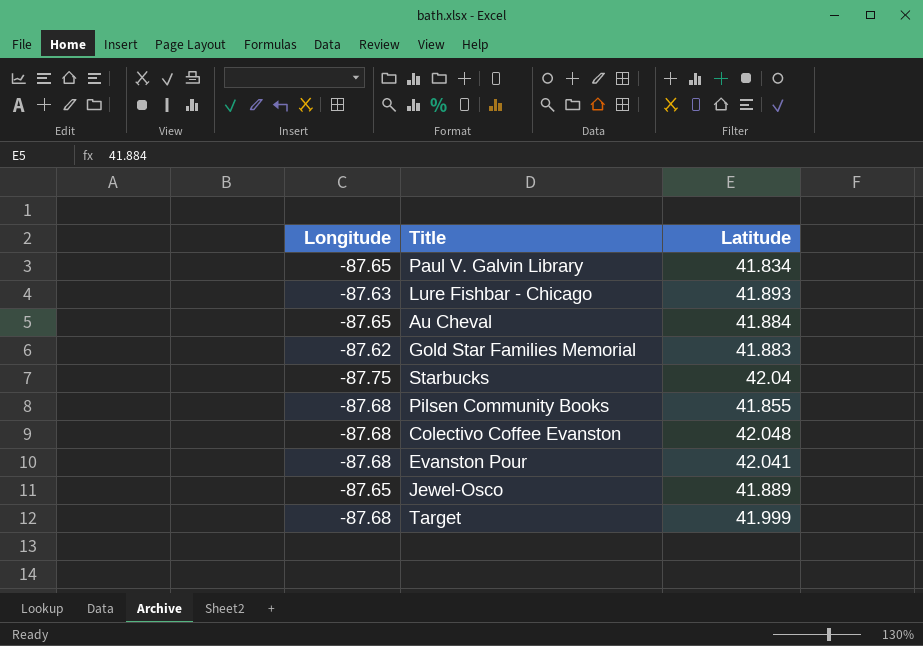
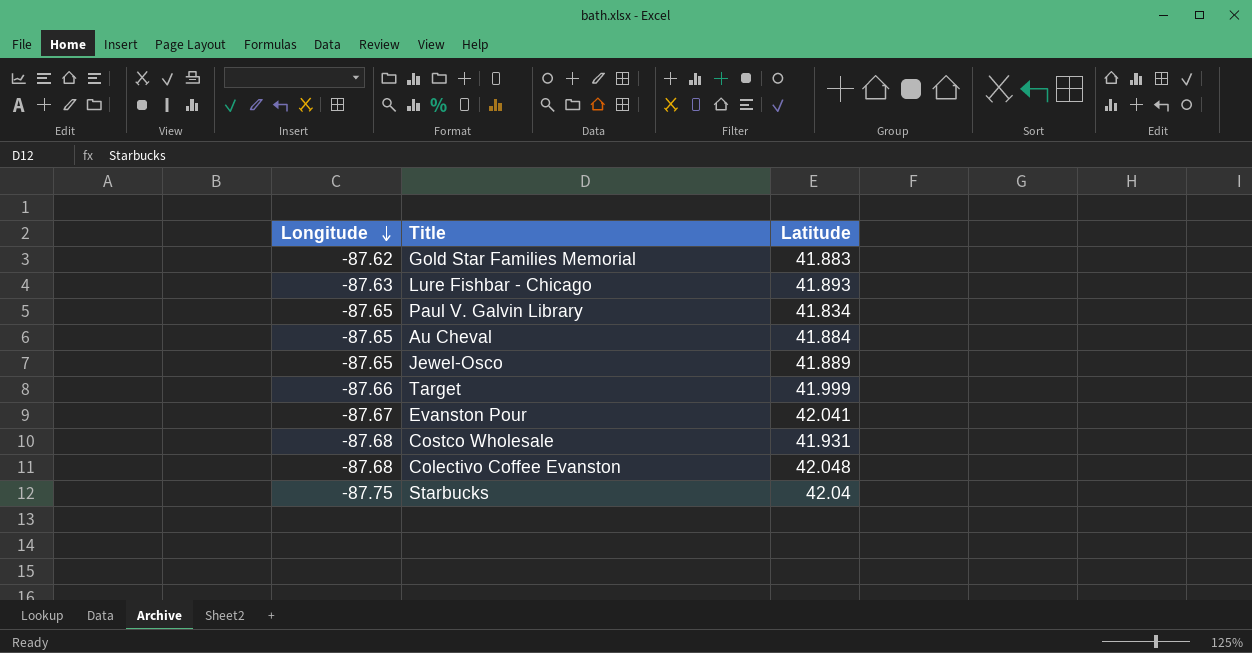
row order: none -> Longitude descending
row Pilsen Community Books: -87.68 | 41.855 -> none
Target | Longitude: -87.68 -> -87.66
Evanston Pour | Longitude: -87.68 -> -87.67
row Costco Wholesale: none -> -87.68 | 41.931

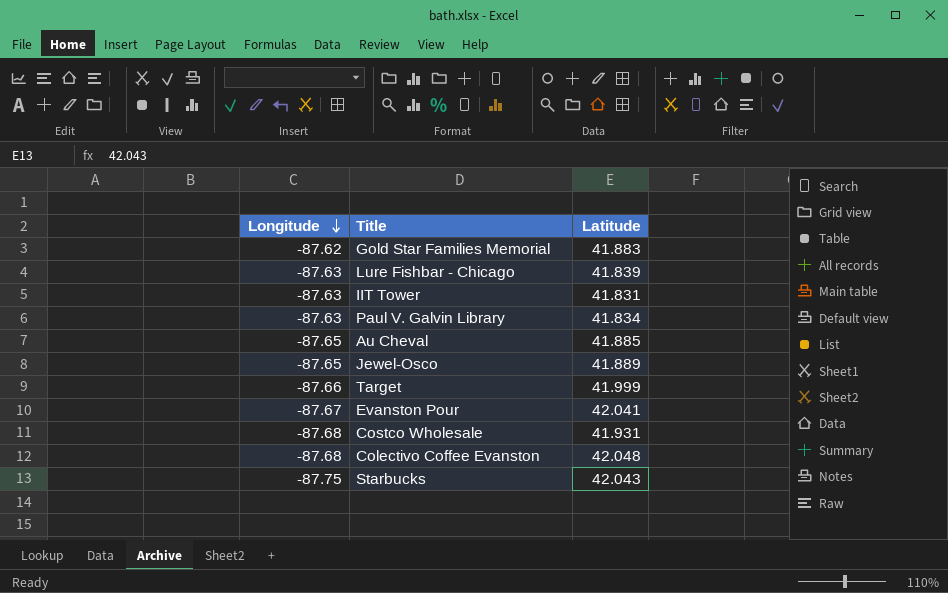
Lure Fishbar - Chicago | Latitude: 41.893 -> 41.839
row IIT Tower: none -> -87.63 | 41.831
Paul V. Galvin Library | Longitude: -87.65 -> -87.63
Au Cheval | Latitude: 41.884 -> 41.885
Starbucks | Latitude: 42.04 -> 42.043

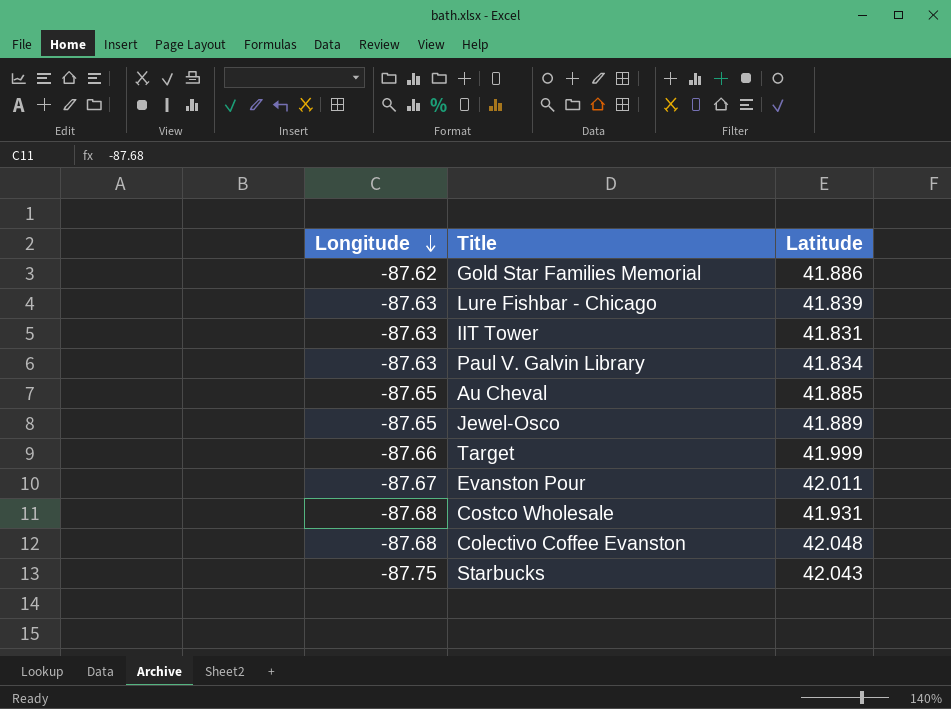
Gold Star Families Memorial | Latitude: 41.883 -> 41.886
Evanston Pour | Latitude: 42.041 -> 42.011

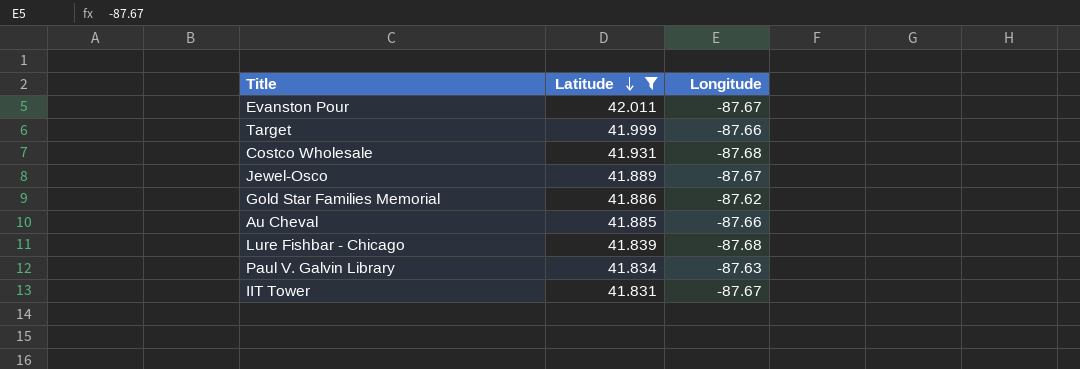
filter: none -> Latitude <= 42.011
row order: Longitude descending -> Latitude descending
column Longitude | position: 1 -> 3
Jewel-Osco | Longitude: -87.65 -> -87.67
Au Cheval | Longitude: -87.65 -> -87.66
Lure Fishbar - Chicago | Longitude: -87.63 -> -87.68
IIT Tower | Longitude: -87.63 -> -87.67

